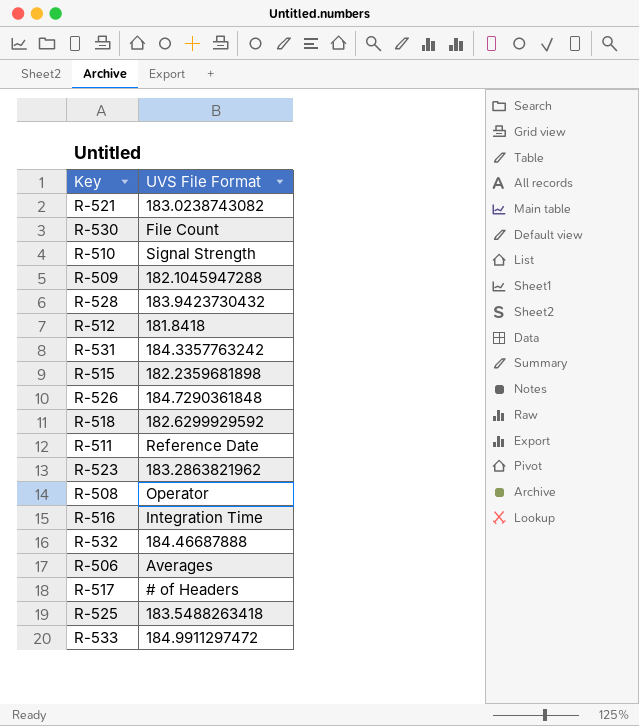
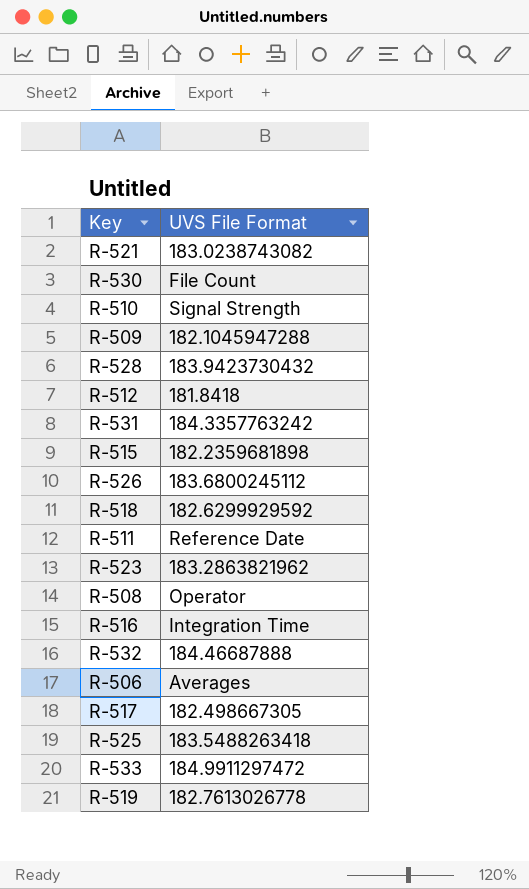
R-526 | UVS File Format: 184.7290361848 -> 183.6800245112
R-517 | UVS File Format: # of Headers -> 182.498667305
row R-519: none -> 182.7613026778

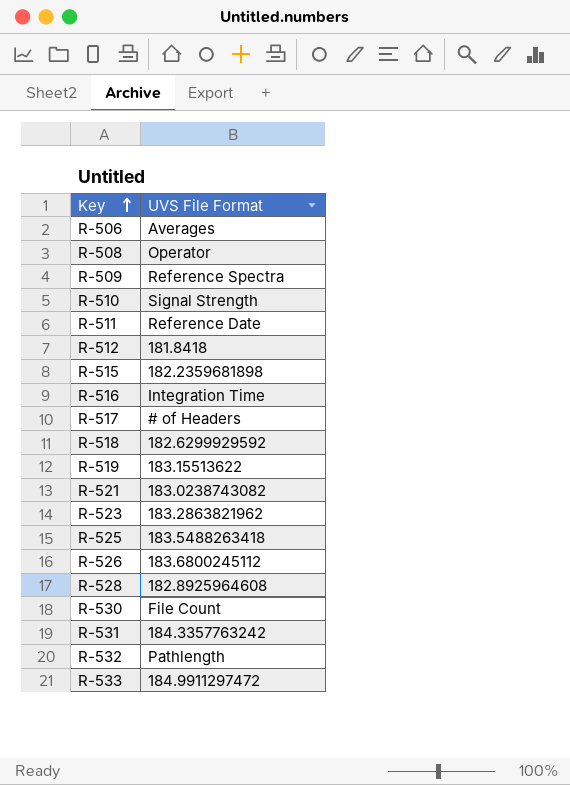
row order: none -> Key ascending
R-509 | UVS File Format: 182.1045947288 -> Reference Spectra
R-517 | UVS File Format: 182.498667305 -> # of Headers
R-519 | UVS File Format: 182.7613026778 -> 183.15513622
R-528 | UVS File Format: 183.9423730432 -> 182.8925964608
R-532 | UVS File Format: 184.46687888 -> Pathlength

